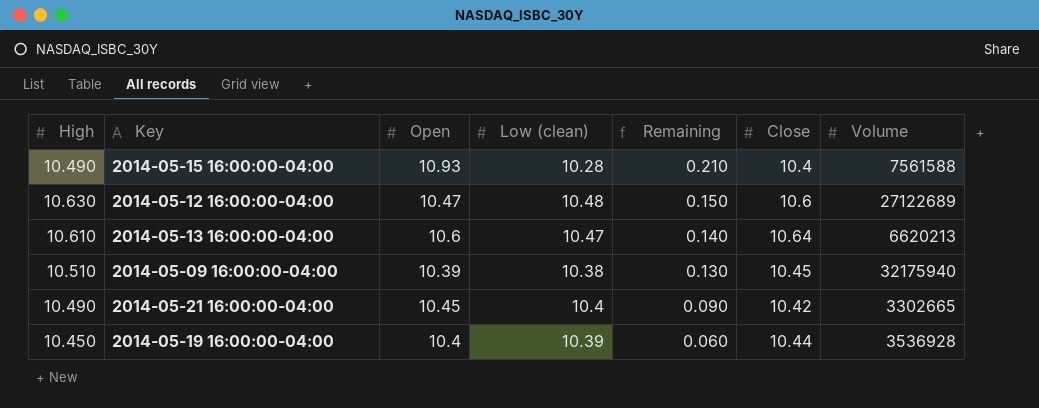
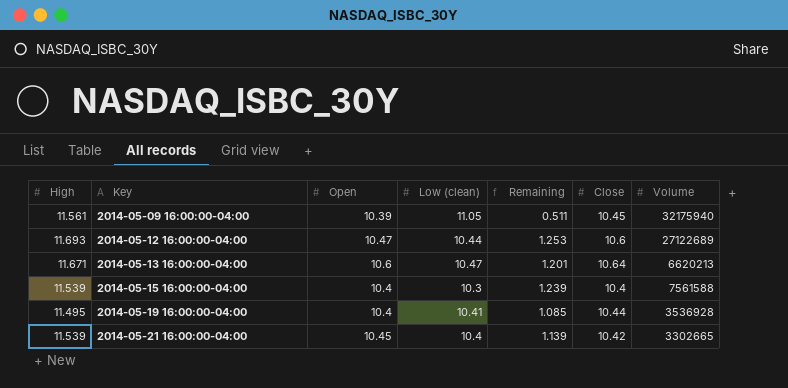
row order: Remaining descending -> Key ascending
2014-05-09 16:00:00-04:00 | High: 10.510 -> 11.561
2014-05-09 16:00:00-04:00 | Low (clean): 10.38 -> 11.05
2014-05-09 16:00:00-04:00 | Remaining: 0.130 -> 0.511
2014-05-12 16:00:00-04:00 | High: 10.630 -> 11.693
2014-05-12 16:00:00-04:00 | Low (clean): 10.48 -> 10.44
2014-05-12 16:00:00-04:00 | Remaining: 0.150 -> 1.253
2014-05-13 16:00:00-04:00 | High: 10.610 -> 11.671
2014-05-13 16:00:00-04:00 | Remaining: 0.140 -> 1.201
2014-05-15 16:00:00-04:00 | High: 10.490 -> 11.539
2014-05-15 16:00:00-04:00 | Open: 10.93 -> 10.4
2014-05-15 16:00:00-04:00 | Low (clean): 10.28 -> 10.3
2014-05-15 16:00:00-04:00 | Remaining: 0.210 -> 1.239
2014-05-19 16:00:00-04:00 | High: 10.450 -> 11.495
2014-05-19 16:00:00-04:00 | Low (clean): 10.39 -> 10.41
2014-05-19 16:00:00-04:00 | Remaining: 0.060 -> 1.085
2014-05-21 16:00:00-04:00 | High: 10.490 -> 11.539
2014-05-21 16:00:00-04:00 | Remaining: 0.090 -> 1.139

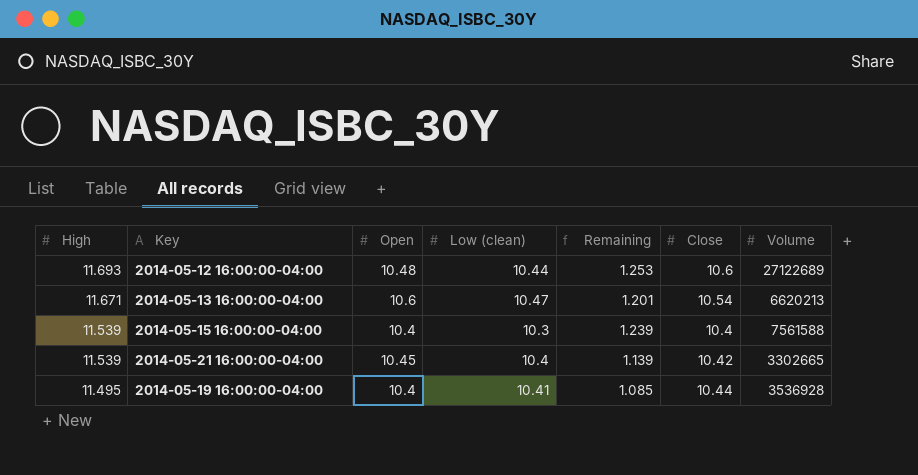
row order: Key ascending -> High descending
row 2014-05-09 16:00:00-04:00: 11.561 | 10.39 | 11.05 | 0.511 | 10.45 | 32175940 -> none
2014-05-12 16:00:00-04:00 | Open: 10.47 -> 10.48
2014-05-13 16:00:00-04:00 | Close: 10.64 -> 10.54

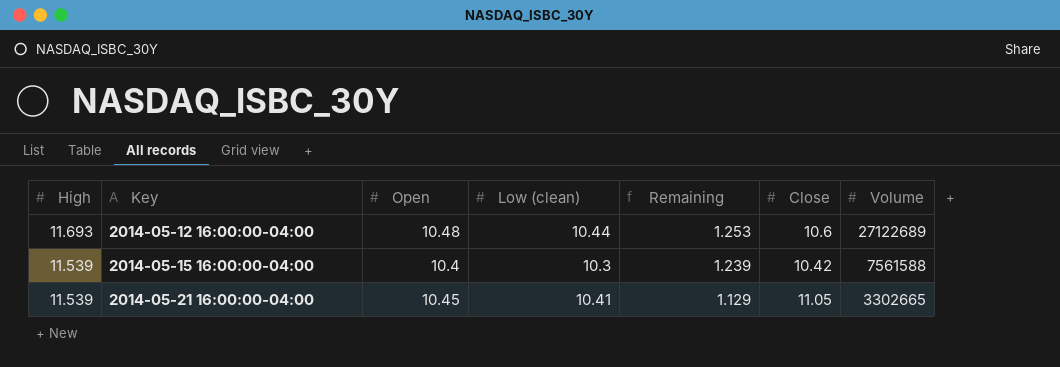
row 2014-05-13 16:00:00-04:00: 11.671 | 10.6 | 10.47 | 1.201 | 10.54 | 6620213 -> none
row 2014-05-19 16:00:00-04:00: 11.495 | 10.4 | 10.41 | 1.085 | 10.44 | 3536928 -> none
2014-05-15 16:00:00-04:00 | Close: 10.4 -> 10.42
2014-05-21 16:00:00-04:00 | Low (clean): 10.4 -> 10.41
2014-05-21 16:00:00-04:00 | Remaining: 1.139 -> 1.129
2014-05-21 16:00:00-04:00 | Close: 10.42 -> 11.05

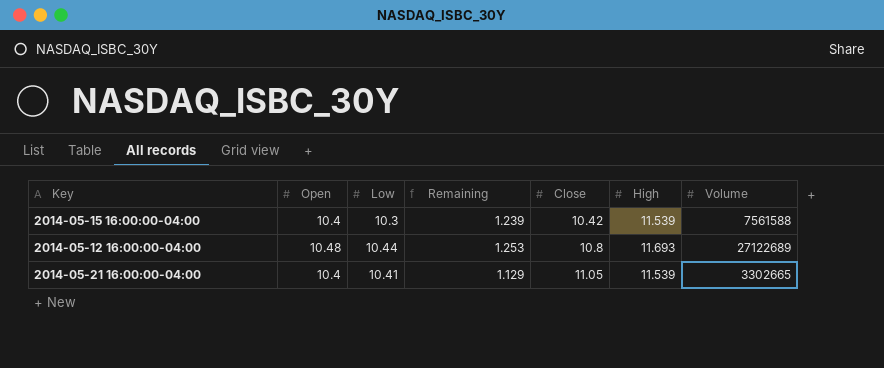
row order: High descending -> Close ascending
column name: Low (clean) -> Low
column High | position: 1 -> 6
2014-05-12 16:00:00-04:00 | Close: 10.6 -> 10.8
2014-05-21 16:00:00-04:00 | Open: 10.45 -> 10.4

